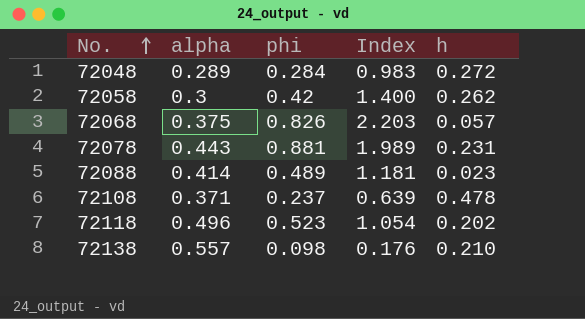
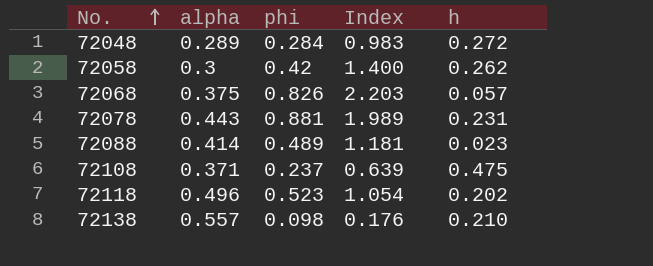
72108 | h: 0.478 -> 0.475

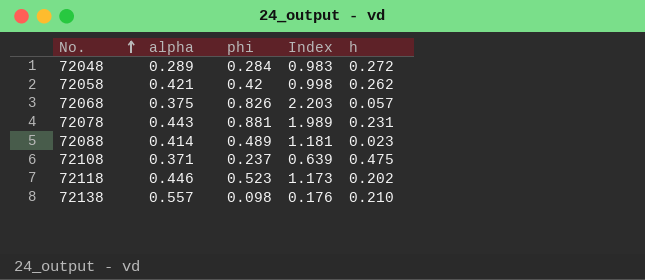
72058 | alpha: 0.3 -> 0.421
72058 | Index: 1.400 -> 0.998
72118 | alpha: 0.496 -> 0.446
72118 | Index: 1.054 -> 1.173

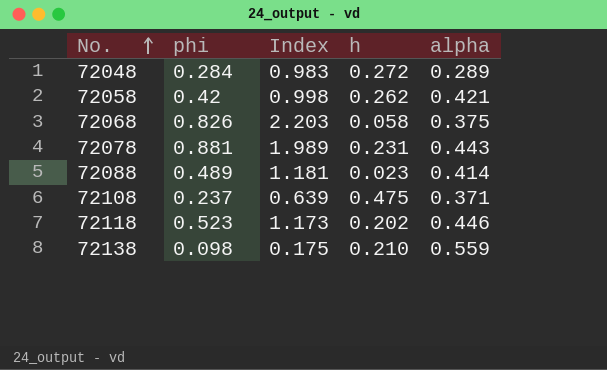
column alpha | position: 2 -> 5
72068 | h: 0.057 -> 0.058
72138 | Index: 0.176 -> 0.175
72138 | alpha: 0.557 -> 0.559

